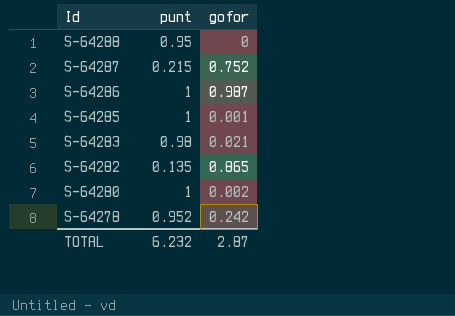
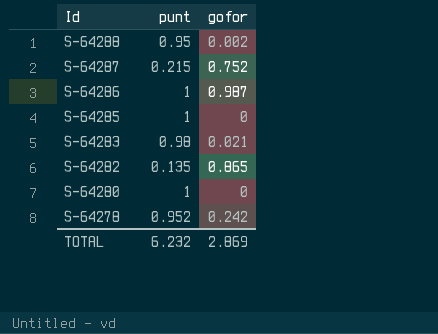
S-64288 | gofor: 0 -> 0.002
S-64285 | gofor: 0.001 -> 0
S-64280 | gofor: 0.002 -> 0
TOTAL | gofor: 2.87 -> 2.869

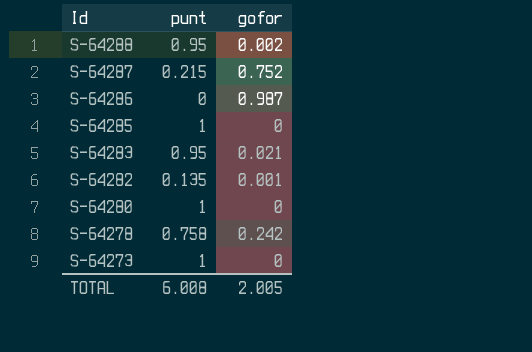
S-64286 | punt: 1 -> 0
S-64283 | punt: 0.98 -> 0.95
S-64282 | gofor: 0.865 -> 0.001
S-64278 | punt: 0.952 -> 0.758
row S-64273: none -> 1 | 0
TOTAL | punt: 6.232 -> 6.008
TOTAL | gofor: 2.869 -> 2.005

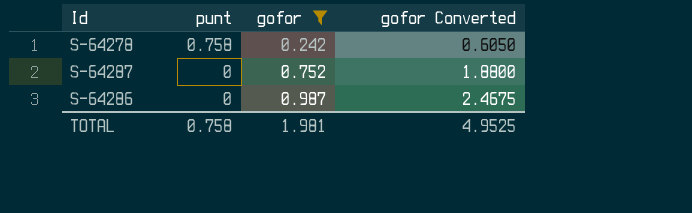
filter: none -> gofor >= 0.242
row order: Id descending -> punt descending
column gofor Converted | formula: none -> [gofor] * 2.5
S-64287 | punt: 0.215 -> 0
TOTAL | punt: 6.008 -> 0.758
TOTAL | gofor: 2.005 -> 1.981

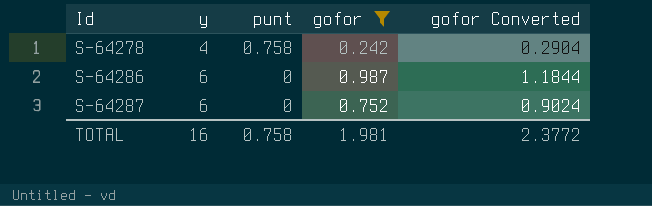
row order: punt descending -> Id ascending
column y | position: none -> 2
column gofor Converted | formula: [gofor] * 2.5 -> [gofor] * 1.2
TOTAL | gofor Converted: 4.9525 -> 2.3772

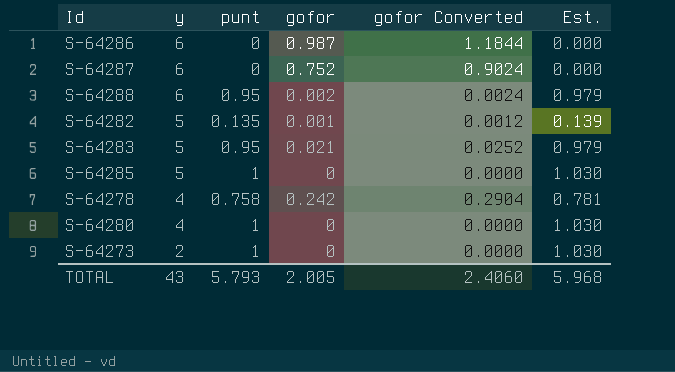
filter: gofor >= 0.242 -> none
row order: Id ascending -> y descending
column Est. | formula: none -> [punt] * 1.03
TOTAL | y: 16 -> 43
TOTAL | punt: 0.758 -> 5.793
TOTAL | gofor: 1.981 -> 2.005
TOTAL | gofor Converted: 2.3772 -> 2.4060

